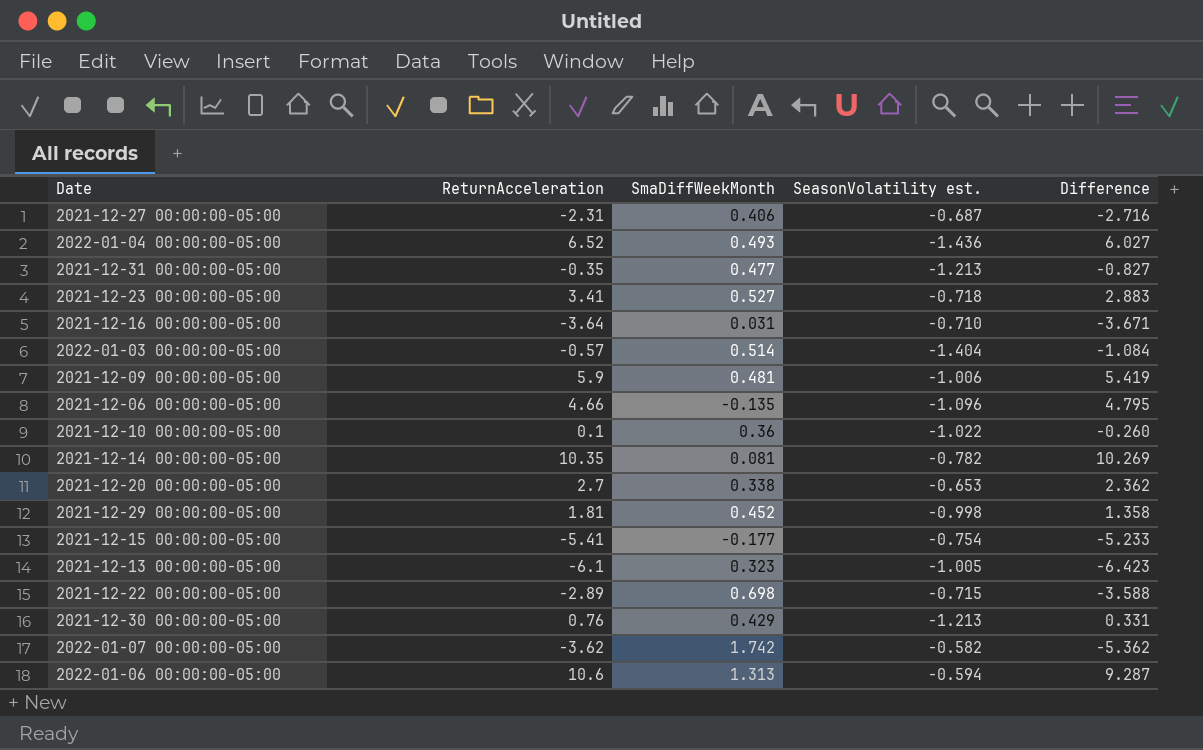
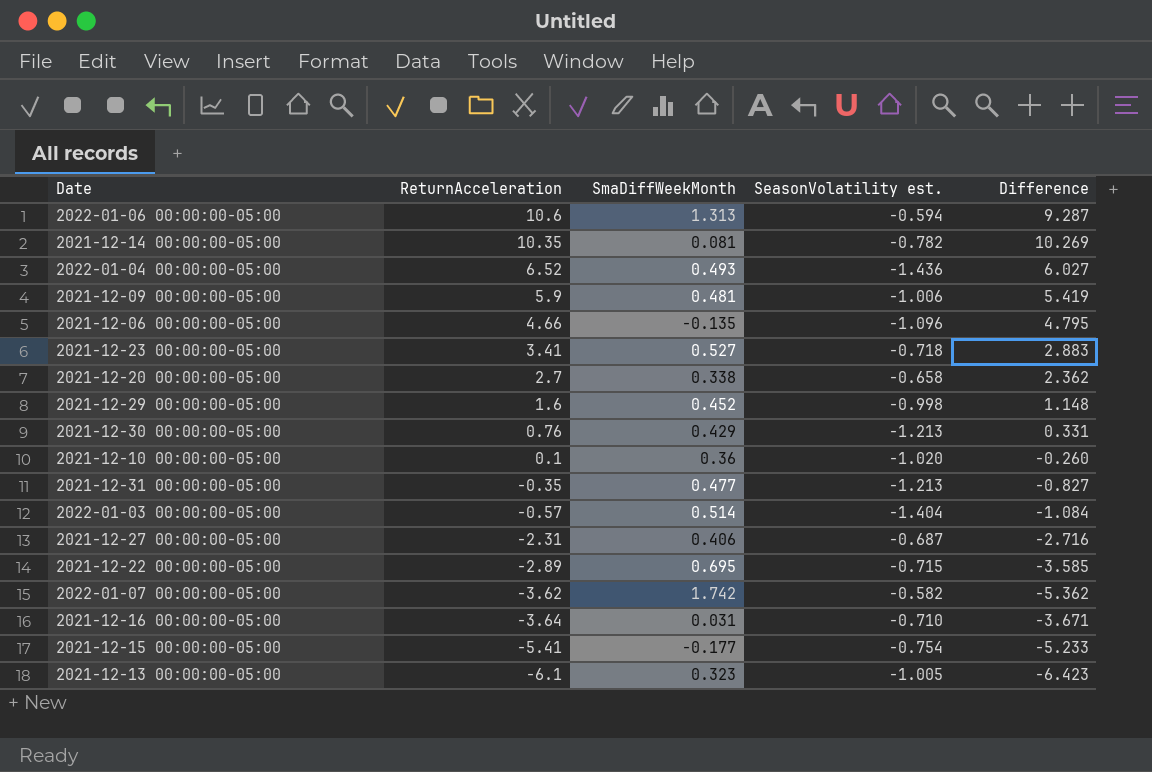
row order: none -> ReturnAcceleration descending
2021-12-20 00:00:00-05:00 | SeasonVolatility est.: -0.653 -> -0.658
2021-12-29 00:00:00-05:00 | ReturnAcceleration: 1.81 -> 1.6
2021-12-29 00:00:00-05:00 | Difference: 1.358 -> 1.148
2021-12-10 00:00:00-05:00 | SeasonVolatility est.: -1.022 -> -1.020
2021-12-22 00:00:00-05:00 | SmaDiffWeekMonth: 0.698 -> 0.695
2021-12-22 00:00:00-05:00 | Difference: -3.588 -> -3.585

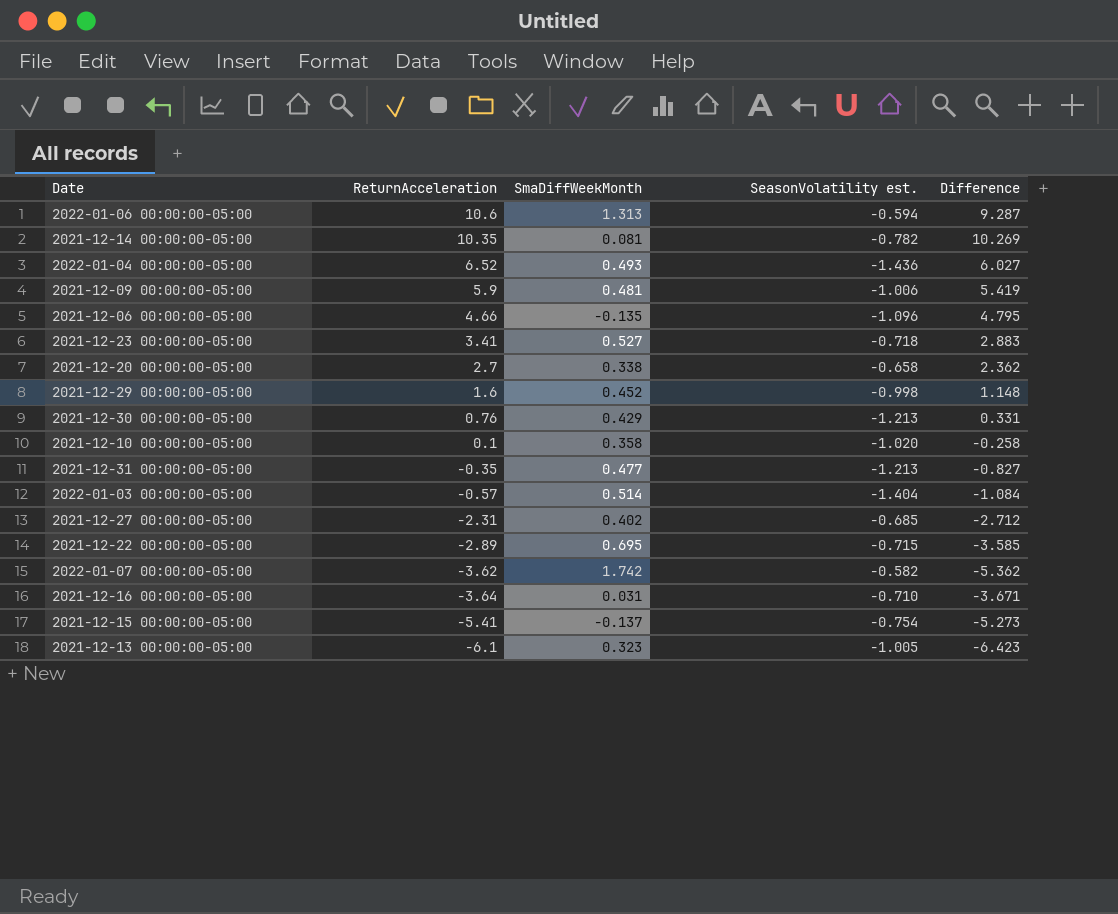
2021-12-10 00:00:00-05:00 | SmaDiffWeekMonth: 0.36 -> 0.358
2021-12-10 00:00:00-05:00 | Difference: -0.260 -> -0.258
2021-12-27 00:00:00-05:00 | SmaDiffWeekMonth: 0.406 -> 0.402
2021-12-27 00:00:00-05:00 | SeasonVolatility est.: -0.687 -> -0.685
2021-12-27 00:00:00-05:00 | Difference: -2.716 -> -2.712
2021-12-15 00:00:00-05:00 | SmaDiffWeekMonth: -0.177 -> -0.137
2021-12-15 00:00:00-05:00 | Difference: -5.233 -> -5.273

